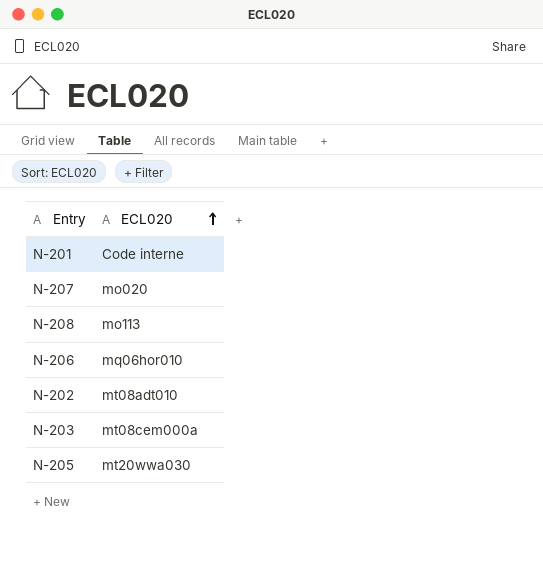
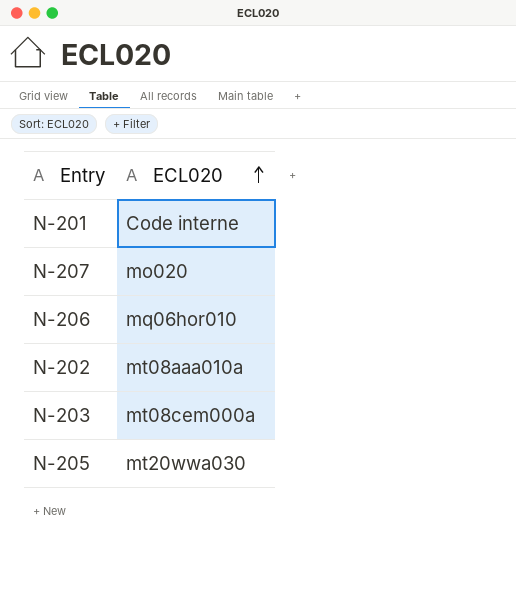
row N-208: mo113 -> none
N-202 | ECL020: mt08adt010 -> mt08aaa010a

